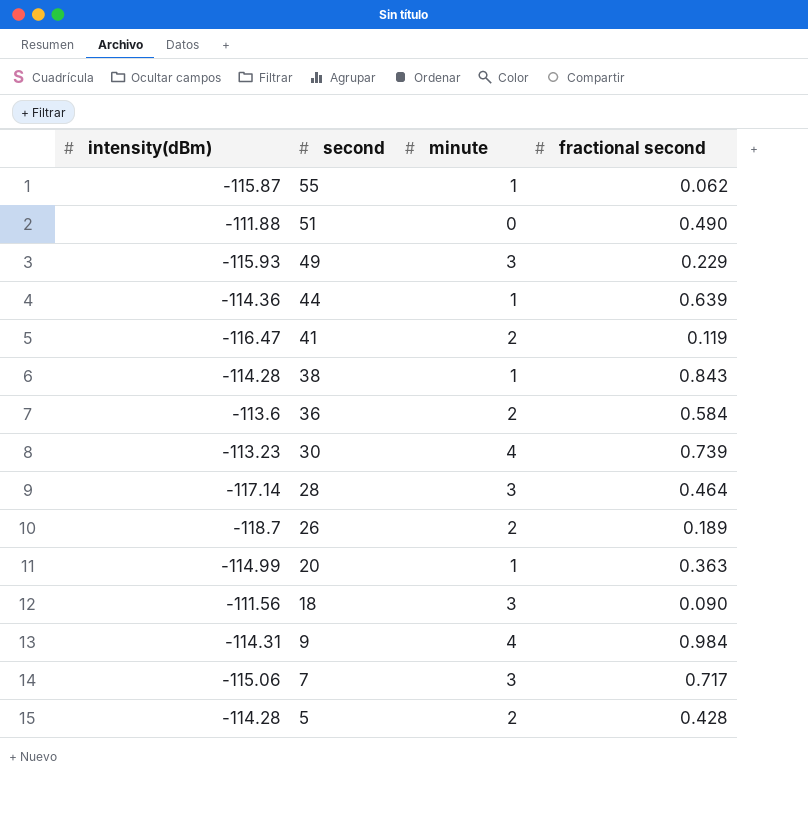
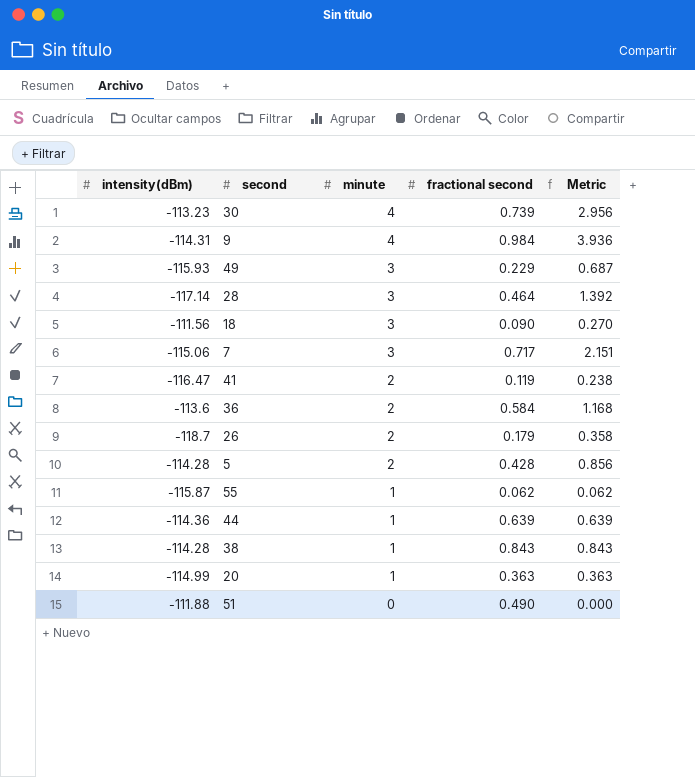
row order: second descending -> minute descending
column Metric | formula: none -> [minute] * [fractional second]
26 | fractional second: 0.189 -> 0.179

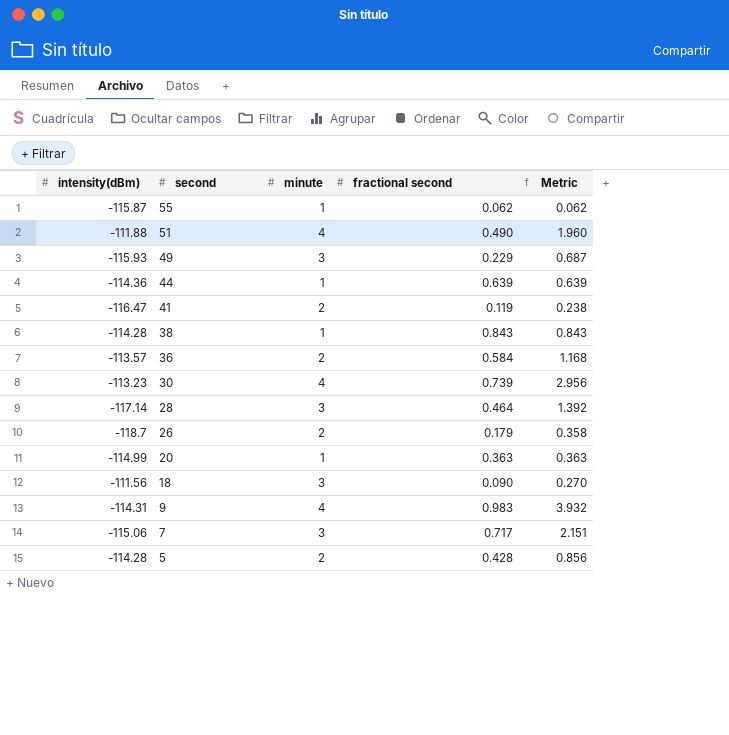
row order: minute descending -> second descending
51 | minute: 0 -> 4
51 | Metric: 0.000 -> 1.960
36 | intensity(dBm): -113.6 -> -113.57
9 | fractional second: 0.984 -> 0.983
9 | Metric: 3.936 -> 3.932

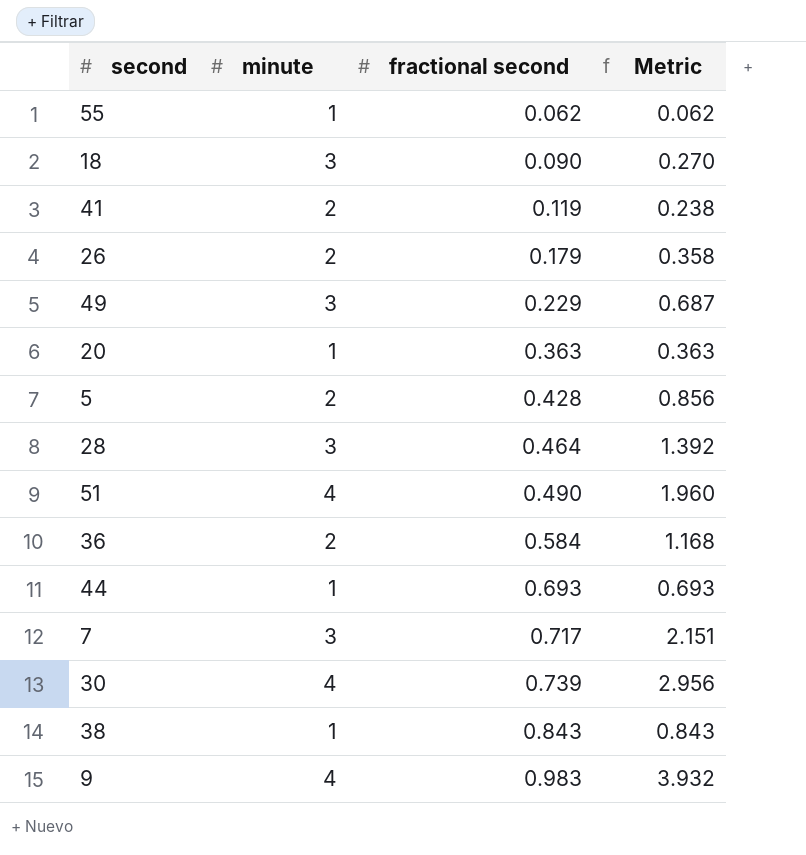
row order: second descending -> fractional second ascending
column intensity(dBm) | position: 1 -> none
44 | fractional second: 0.639 -> 0.693
44 | Metric: 0.639 -> 0.693

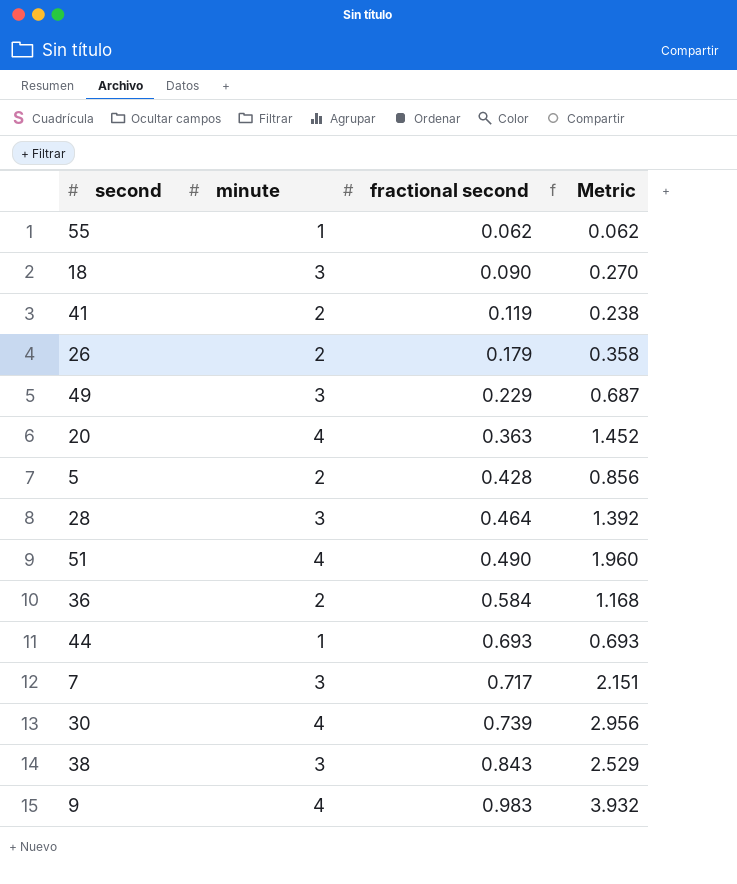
20 | minute: 1 -> 4
20 | Metric: 0.363 -> 1.452
38 | minute: 1 -> 3
38 | Metric: 0.843 -> 2.529

